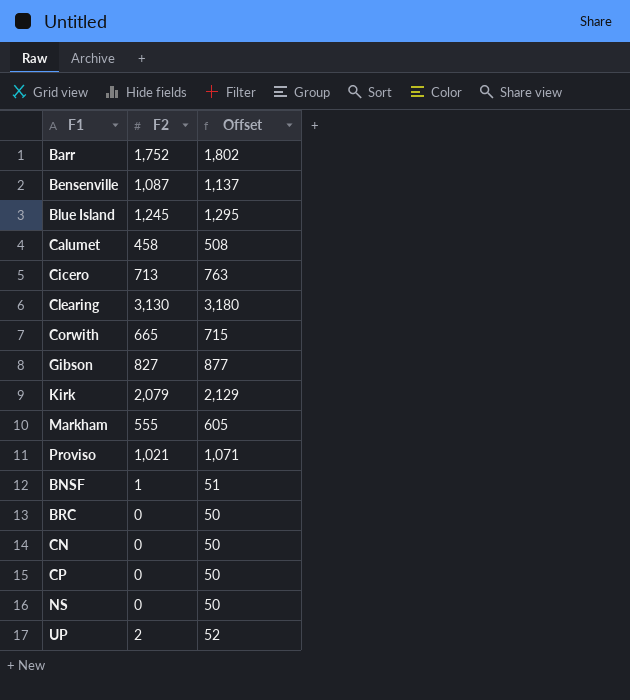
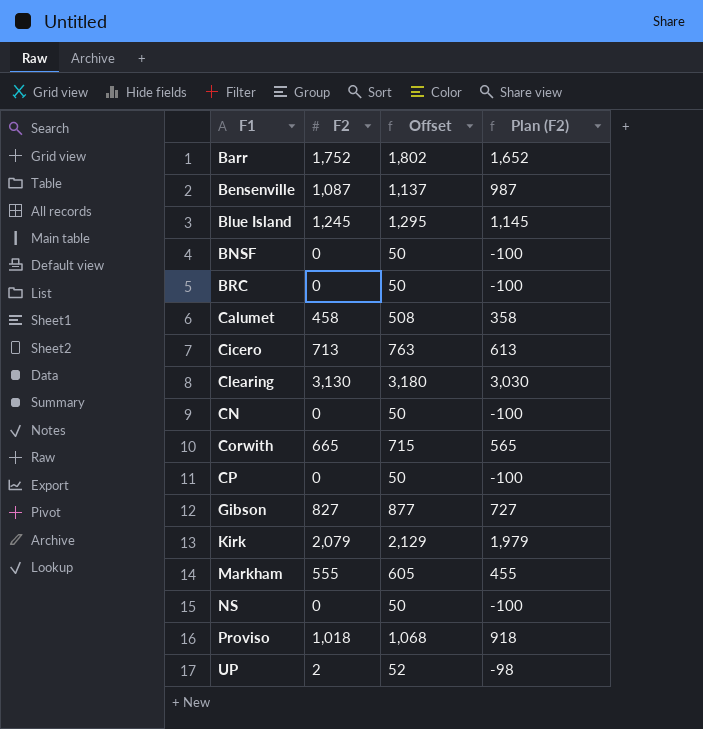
row order: none -> F1 ascending
column Plan (F2) | formula: none -> [F2] - 100
BNSF | F2: 1 -> 0
BNSF | Offset: 51 -> 50
Proviso | F2: 1,021 -> 1,018
Proviso | Offset: 1,071 -> 1,068

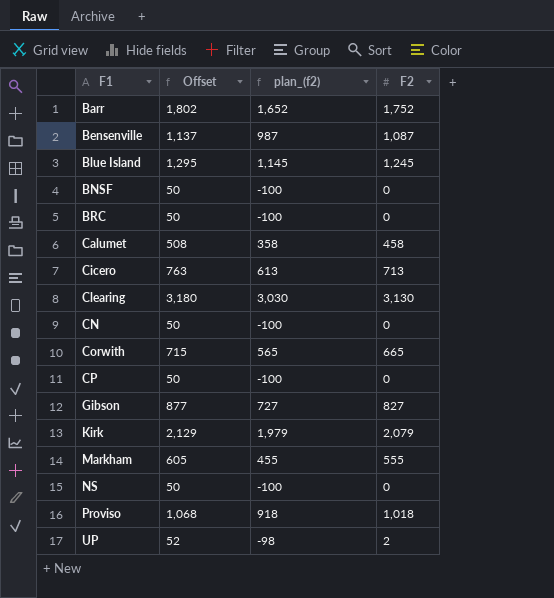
column name: Plan (F2) -> plan_(f2)
column F2 | position: 2 -> 4

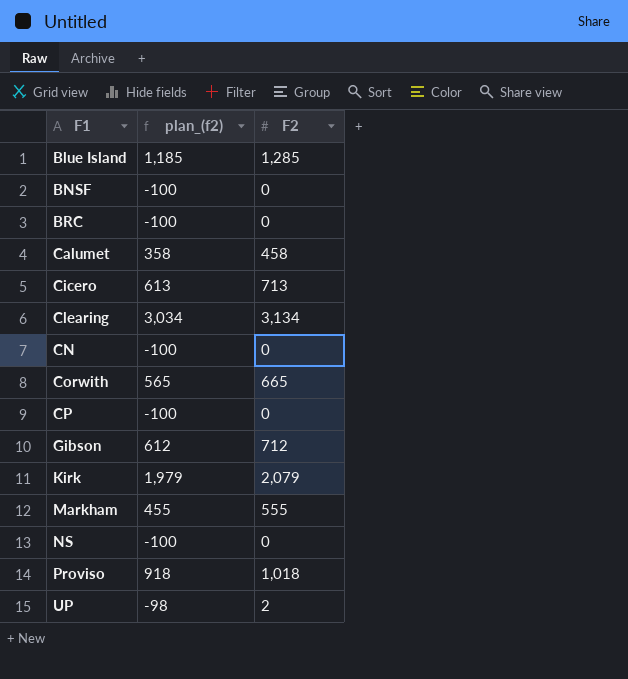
column Offset | formula: [F2] + 50 -> none
row Barr: 1,802 | 1,652 | 1,752 -> none
row Bensenville: 1,137 | 987 | 1,087 -> none
Blue Island | plan_(f2): 1,145 -> 1,185
Blue Island | F2: 1,245 -> 1,285
Clearing | plan_(f2): 3,030 -> 3,034
Clearing | F2: 3,130 -> 3,134
Gibson | plan_(f2): 727 -> 612
Gibson | F2: 827 -> 712

